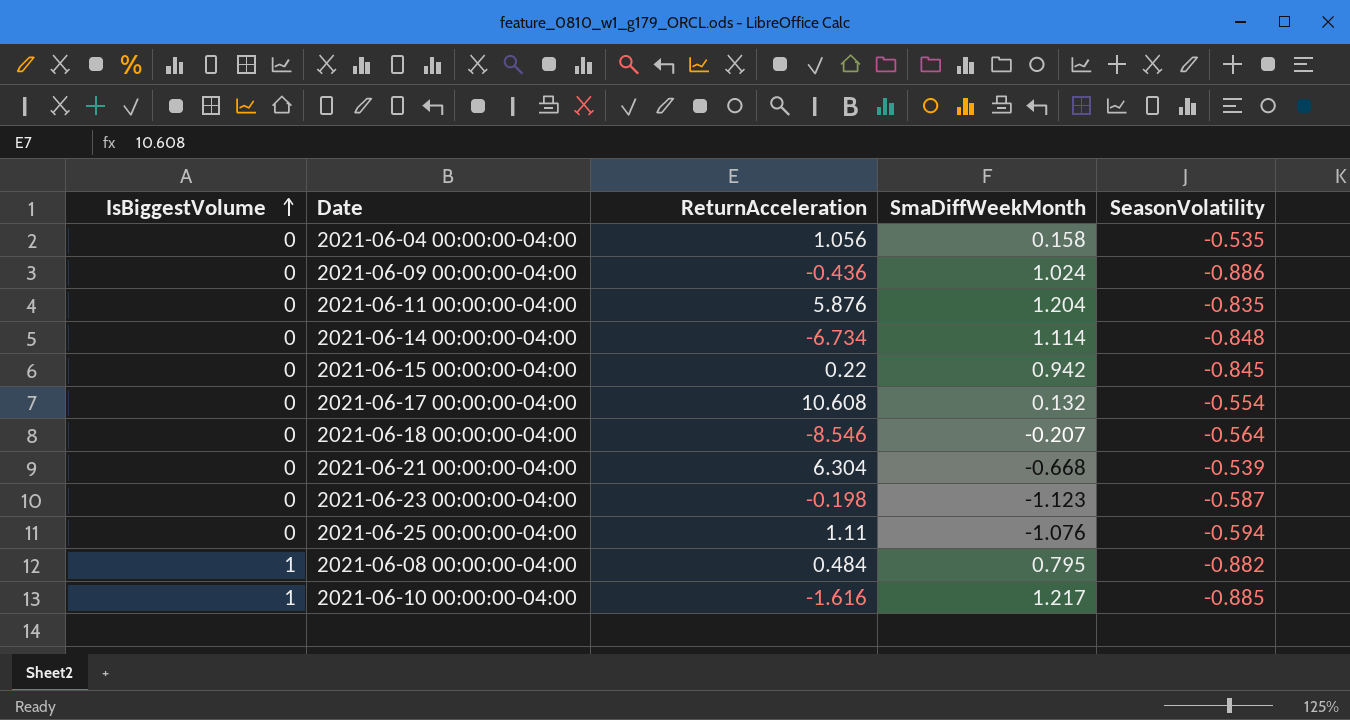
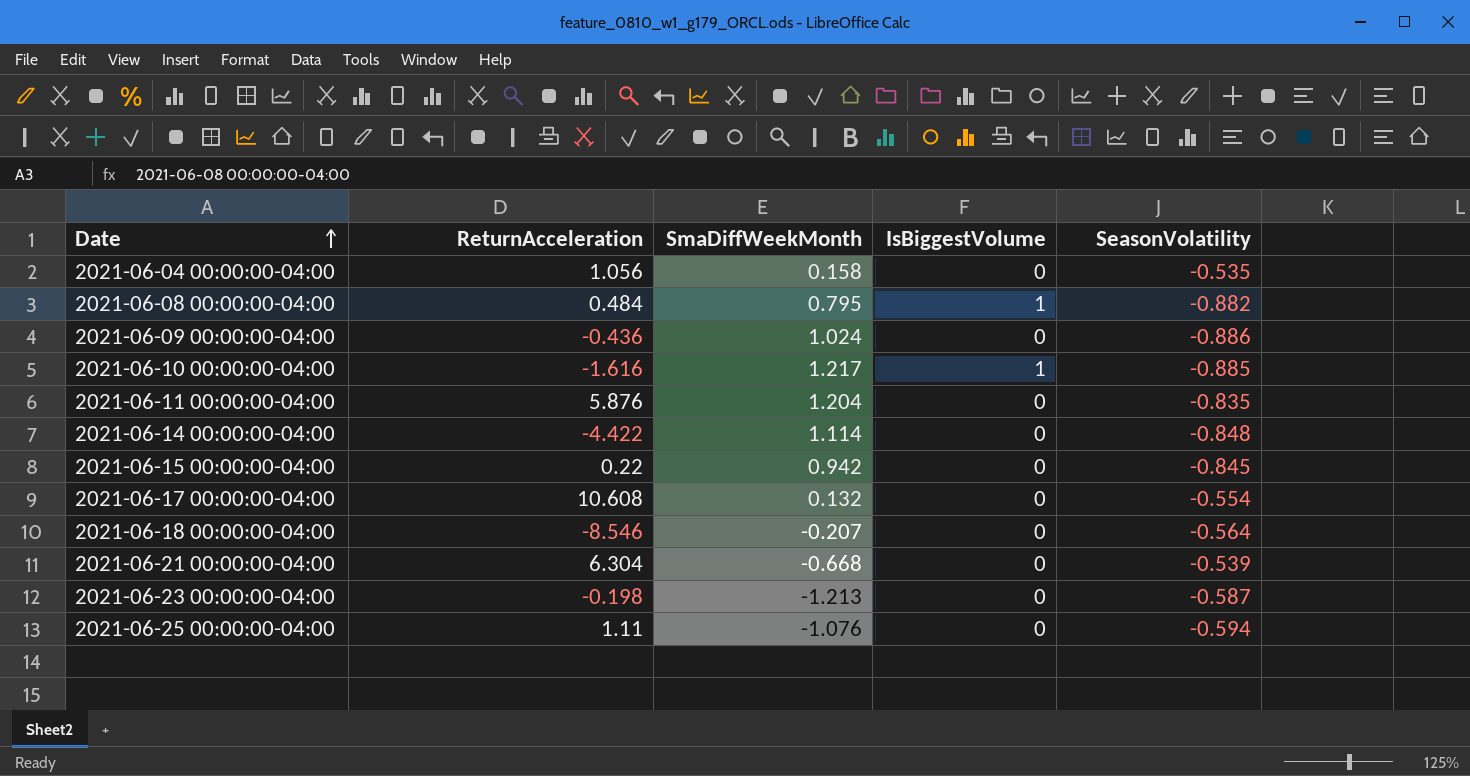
row order: IsBiggestVolume ascending -> Date ascending
column IsBiggestVolume | position: 1 -> 4
2021-06-14 00:00:00-04:00 | ReturnAcceleration: -6.734 -> -4.422
2021-06-23 00:00:00-04:00 | SmaDiffWeekMonth: -1.123 -> -1.213

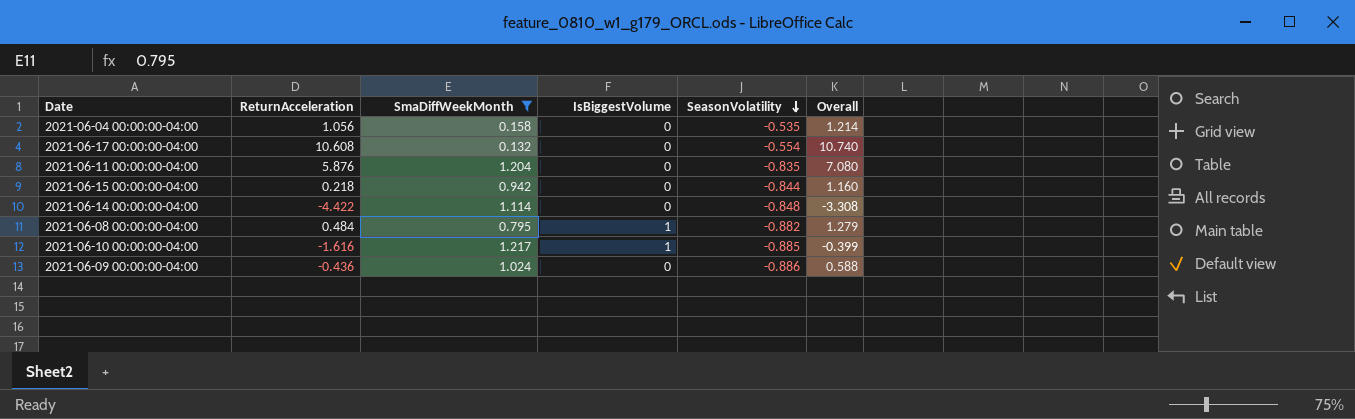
filter: none -> SmaDiffWeekMonth >= 0.132
row order: Date ascending -> SeasonVolatility descending
column Overall | formula: none -> [ReturnAcceleration] + [SmaDiffWeekMonth]
2021-06-15 00:00:00-04:00 | ReturnAcceleration: 0.22 -> 0.218
2021-06-15 00:00:00-04:00 | SeasonVolatility: -0.845 -> -0.844

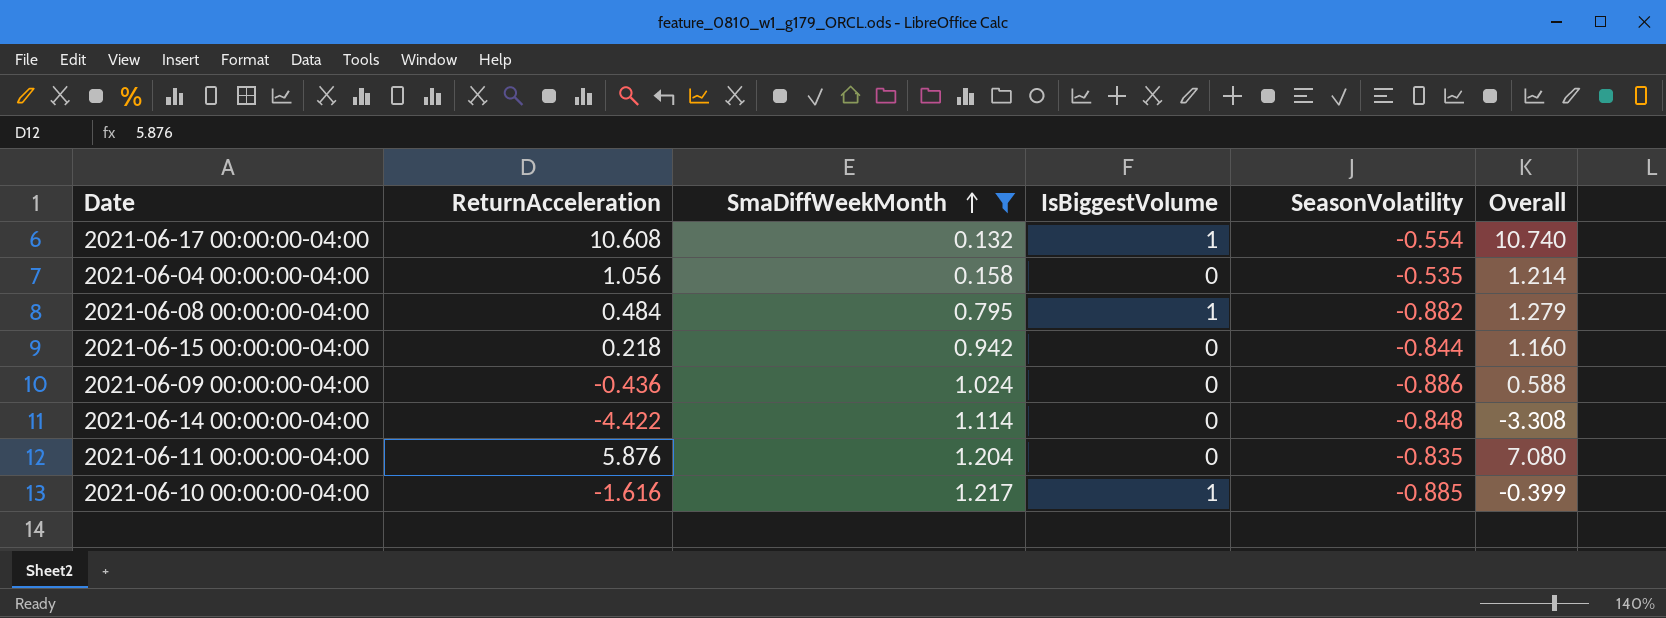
row order: SeasonVolatility descending -> SmaDiffWeekMonth ascending
2021-06-17 00:00:00-04:00 | IsBiggestVolume: 0 -> 1

